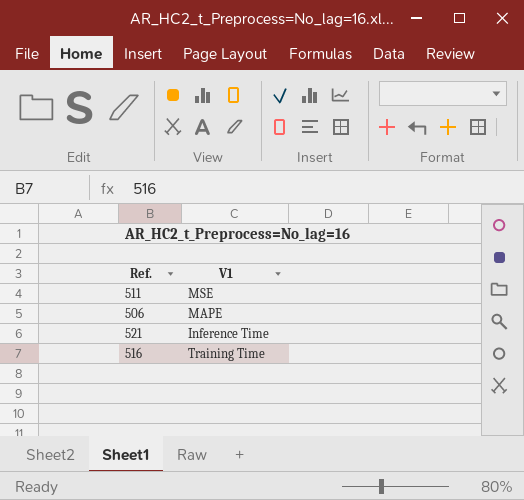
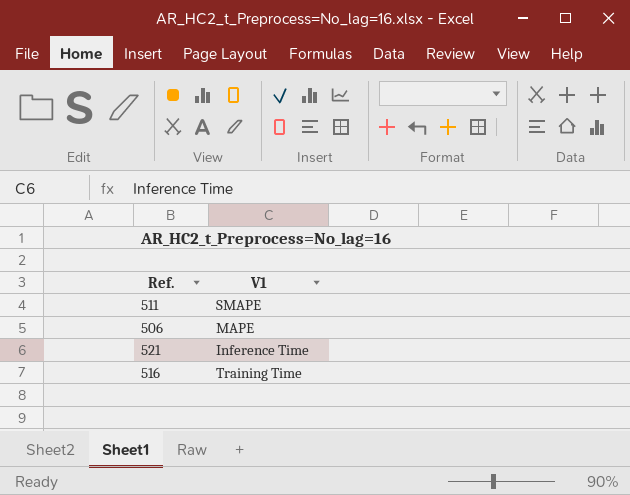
511 | V1: MSE -> SMAPE

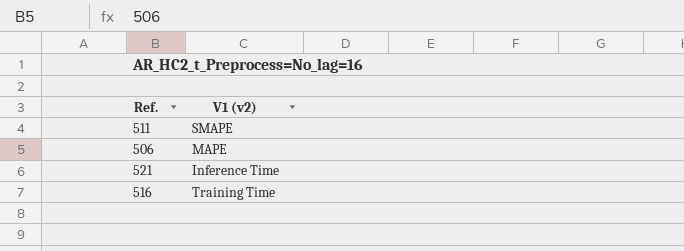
column name: V1 -> V1 (v2)

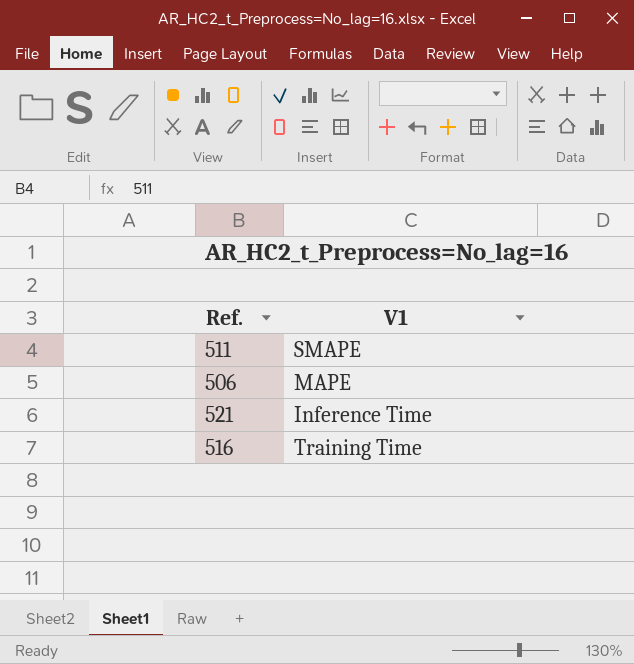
column name: V1 (v2) -> V1

